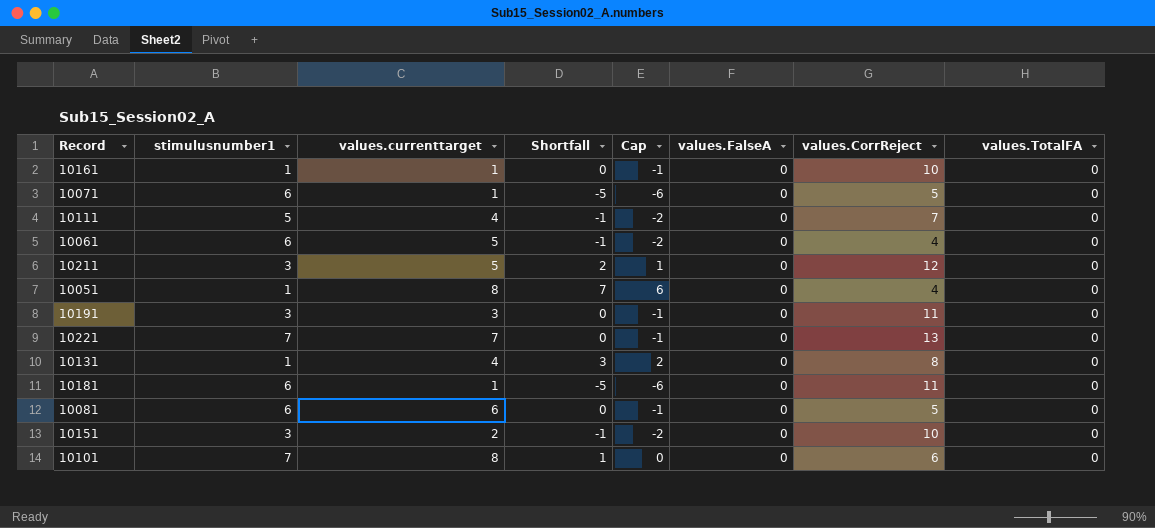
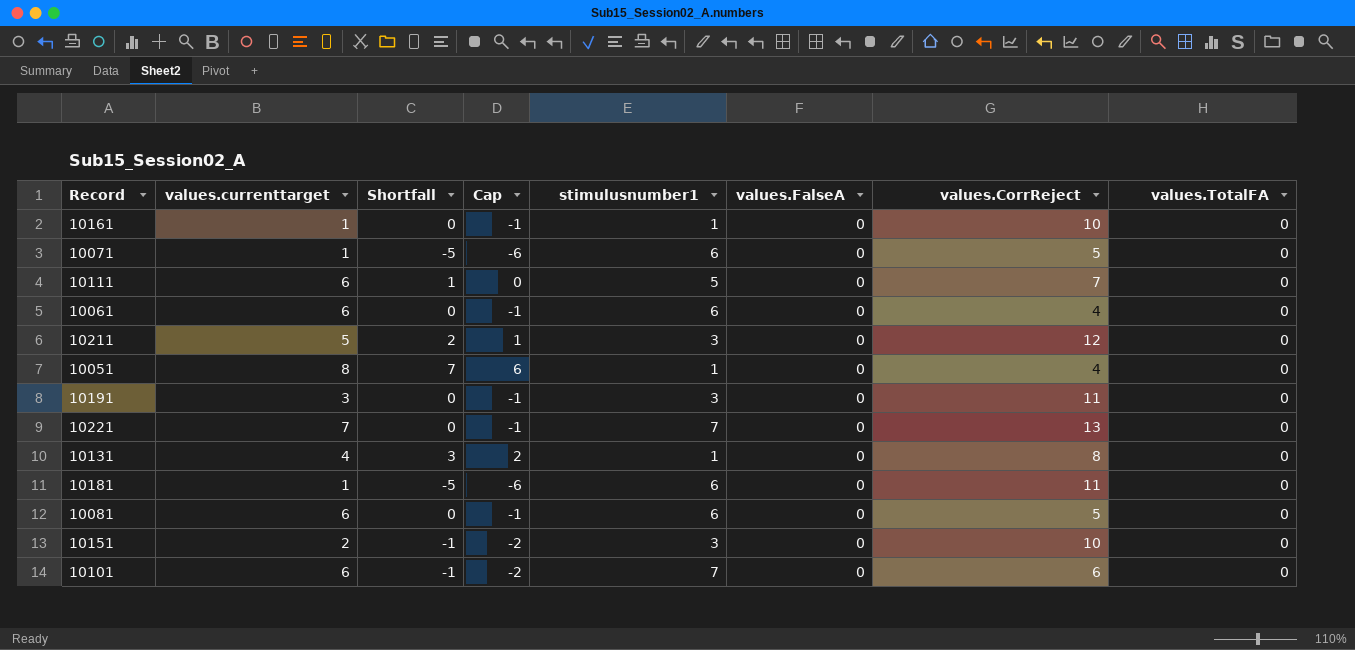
column stimulusnumber1 | position: 2 -> 5
10111 | values.currenttarget: 4 -> 6
10111 | Shortfall: -1 -> 1
10111 | Cap: -2 -> 0
10061 | values.currenttarget: 5 -> 6
10061 | Shortfall: -1 -> 0
10061 | Cap: -2 -> -1
10101 | values.currenttarget: 8 -> 6
10101 | Shortfall: 1 -> -1
10101 | Cap: 0 -> -2

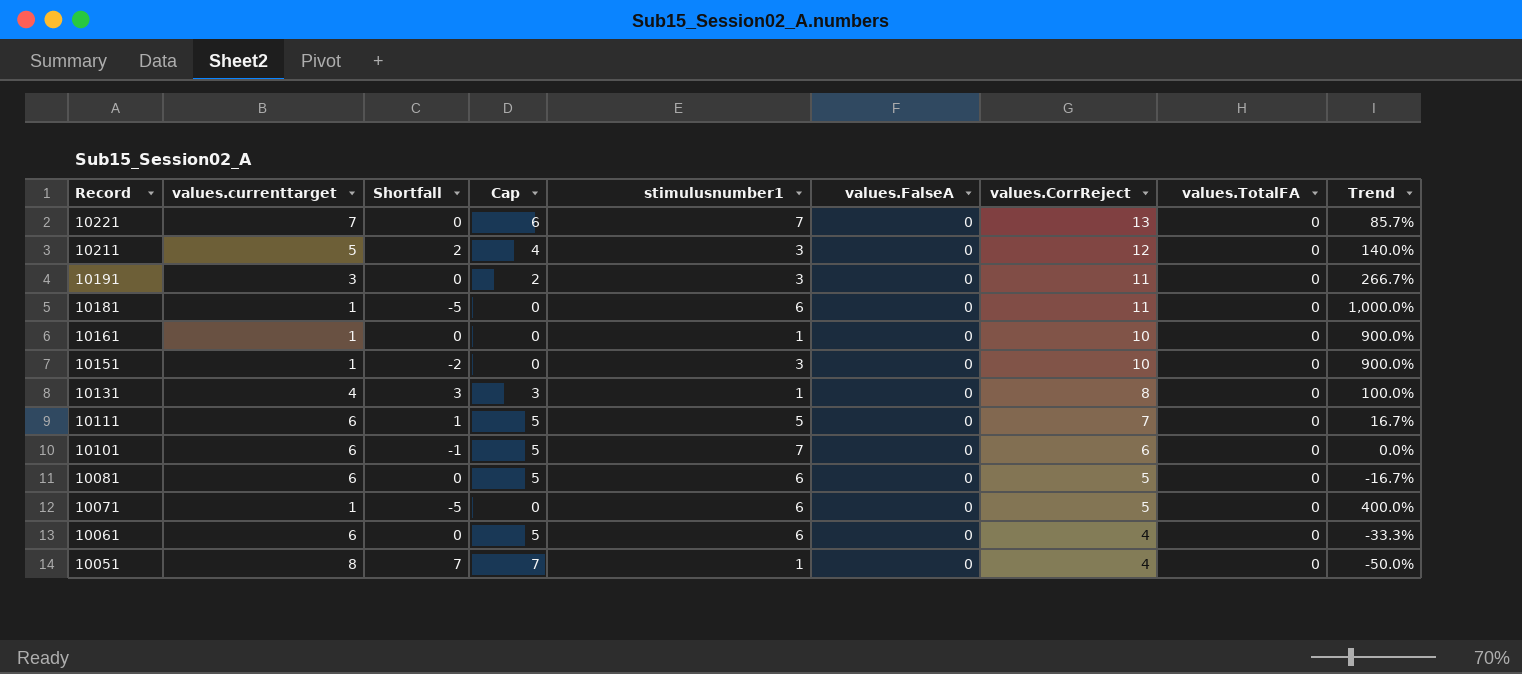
row order: none -> Record descending
column Cap | formula: [Shortfall] - 1 -> [values.currenttarget] - 1
column Trend | formula: none -> ([values.CorrReject] - [values.currenttarget]) / [values.currenttarget]
10151 | values.currenttarget: 2 -> 1
10151 | Shortfall: -1 -> -2

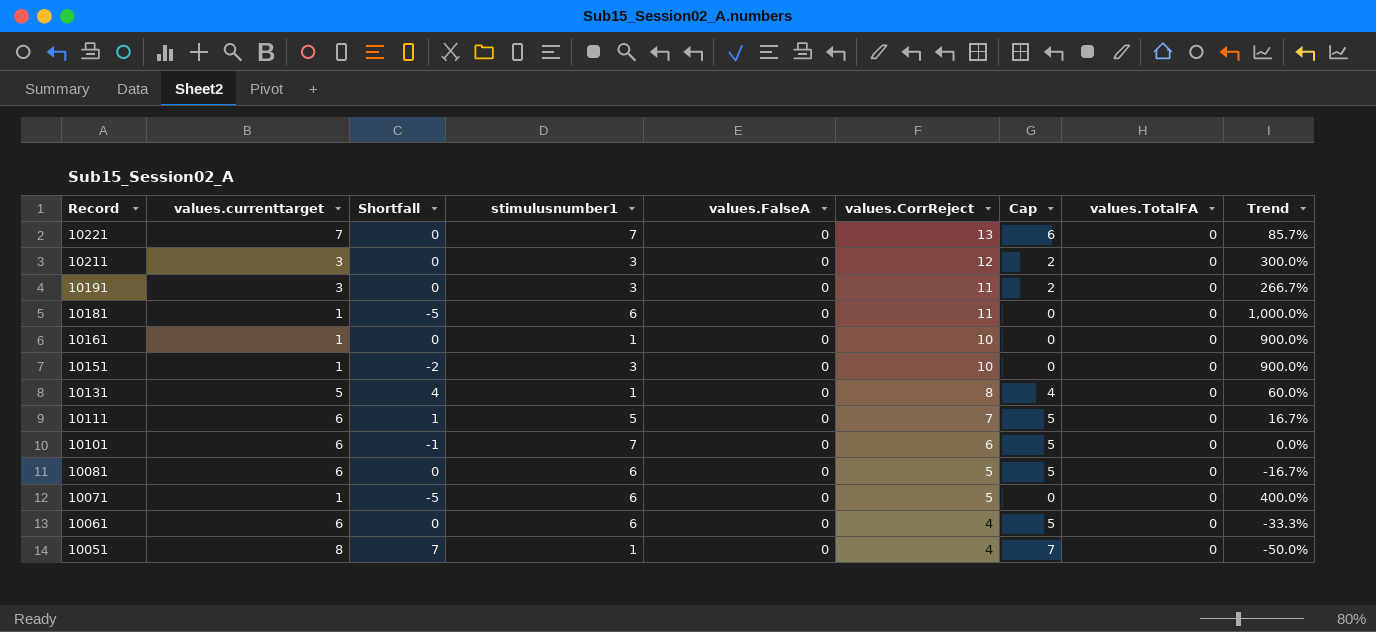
column Cap | position: 4 -> 7
10211 | values.currenttarget: 5 -> 3
10211 | Shortfall: 2 -> 0
10211 | Cap: 4 -> 2
10211 | Trend: 140.0% -> 300.0%
10131 | values.currenttarget: 4 -> 5
10131 | Shortfall: 3 -> 4
10131 | Cap: 3 -> 4
10131 | Trend: 100.0% -> 60.0%

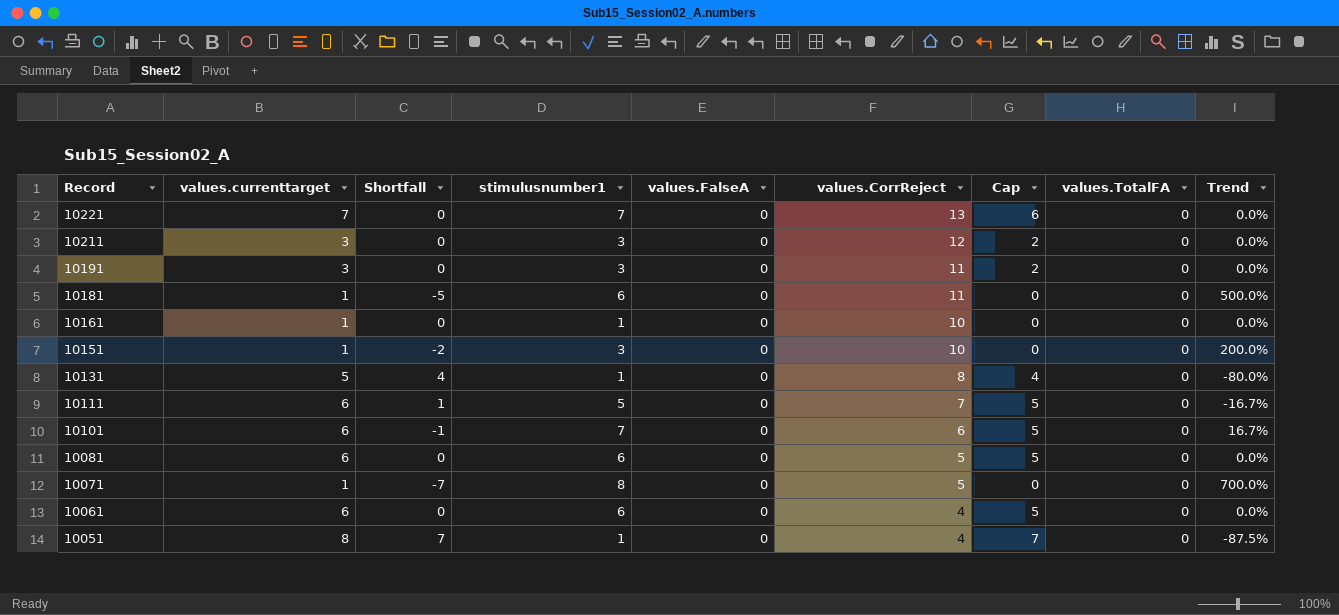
column Trend | formula: ([values.CorrReject] - [values.currenttarget]) / [values.currenttarget] -> ([stimulusnumber1] - [values.currenttarget]) / [values.currenttarget]
10071 | Shortfall: -5 -> -7
10071 | stimulusnumber1: 6 -> 8

